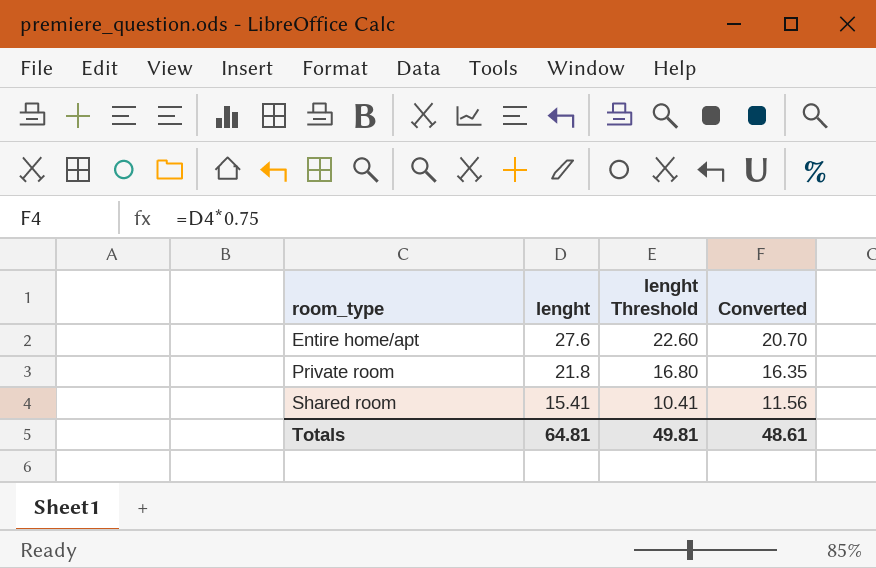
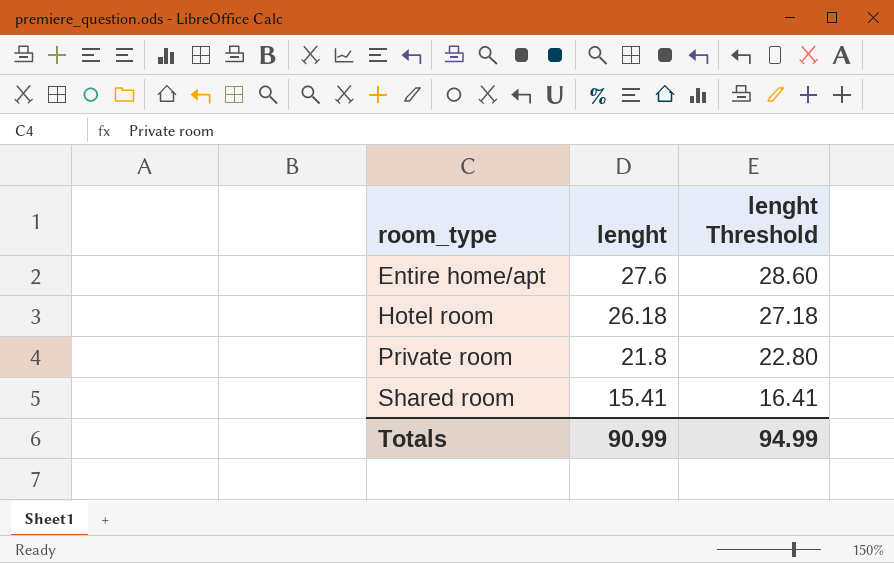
column Converted | formula: [lenght] * 0.75 -> none
column lenght Threshold | formula: [lenght] - 5 -> [lenght] + 1
row Hotel room: none -> 26.18 | 27.18
Totals | lenght: 64.81 -> 90.99
Totals | lenght Threshold: 49.81 -> 94.99

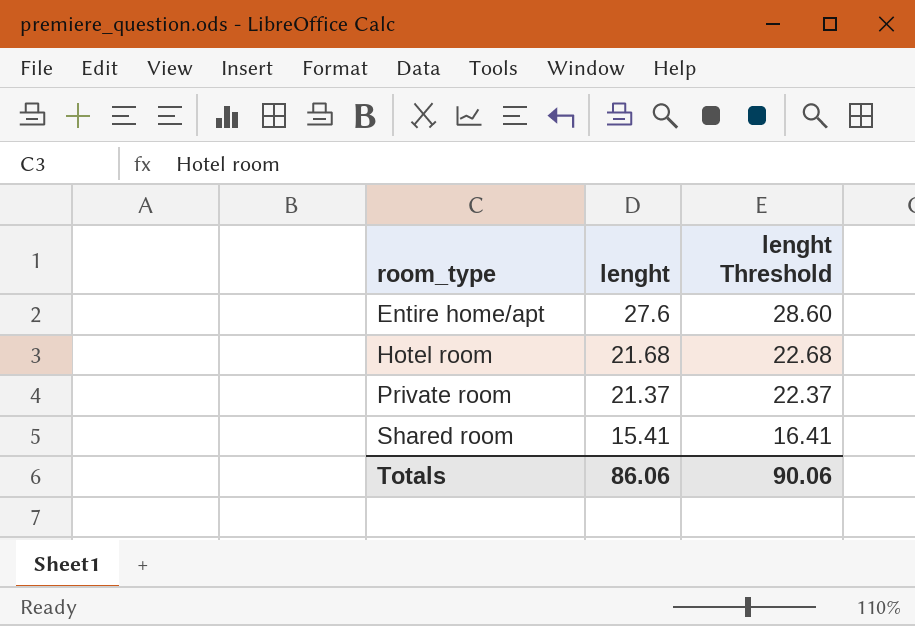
Hotel room | lenght: 26.18 -> 21.68
Hotel room | lenght Threshold: 27.18 -> 22.68
Private room | lenght: 21.8 -> 21.37
Private room | lenght Threshold: 22.80 -> 22.37
Totals | lenght: 90.99 -> 86.06
Totals | lenght Threshold: 94.99 -> 90.06

